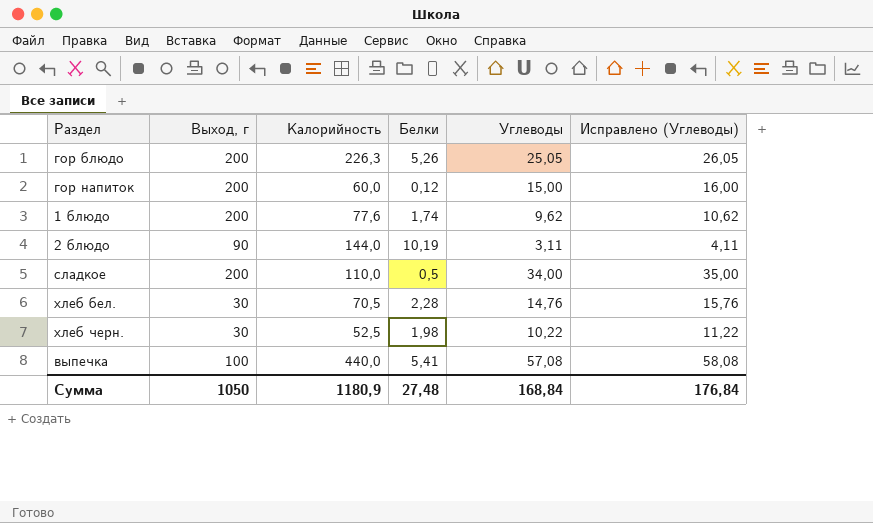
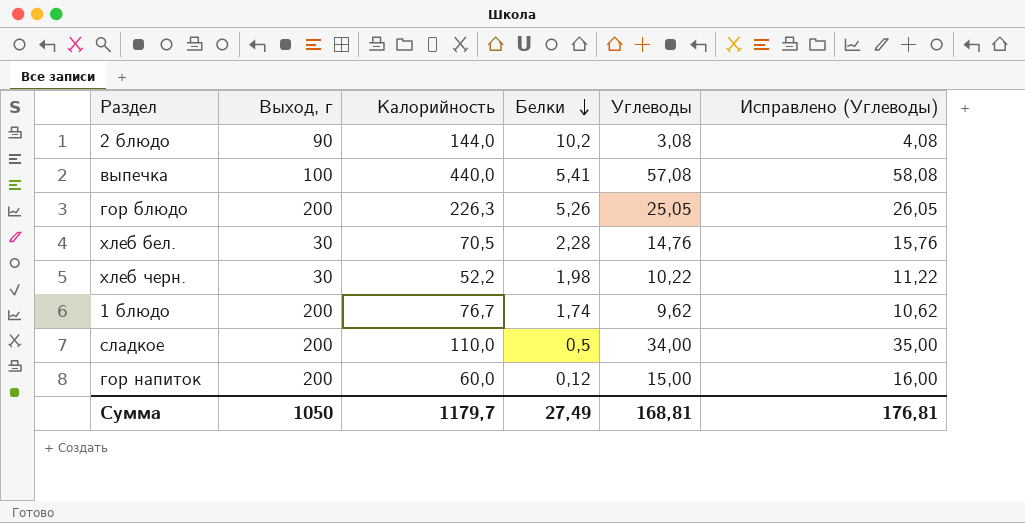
row order: none -> Белки descending
2 блюдо | Белки: 10,19 -> 10,2
2 блюдо | Углеводы: 3,11 -> 3,08
2 блюдо | Исправлено (Углеводы): 4,11 -> 4,08
хлеб черн. | Калорийность: 52,5 -> 52,2
1 блюдо | Калорийность: 77,6 -> 76,7
Сумма | Калорийность: 1180,9 -> 1179,7
Сумма | Белки: 27,48 -> 27,49
Сумма | Углеводы: 168,84 -> 168,81
Сумма | Исправлено (Углеводы): 176,84 -> 176,81

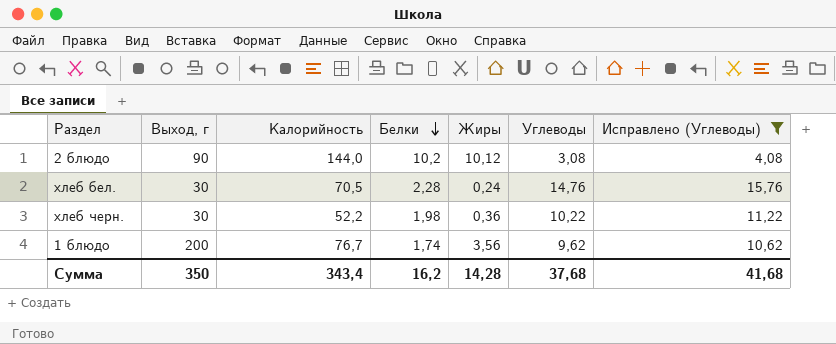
filter: none -> Исправлено (Углеводы) <= 15,76
column Жиры | position: none -> 5
Сумма | Выход, г: 1050 -> 350
Сумма | Калорийность: 1179,7 -> 343,4
Сумма | Белки: 27,49 -> 16,2
Сумма | Углеводы: 168,81 -> 37,68
Сумма | Исправлено (Углеводы): 176,81 -> 41,68

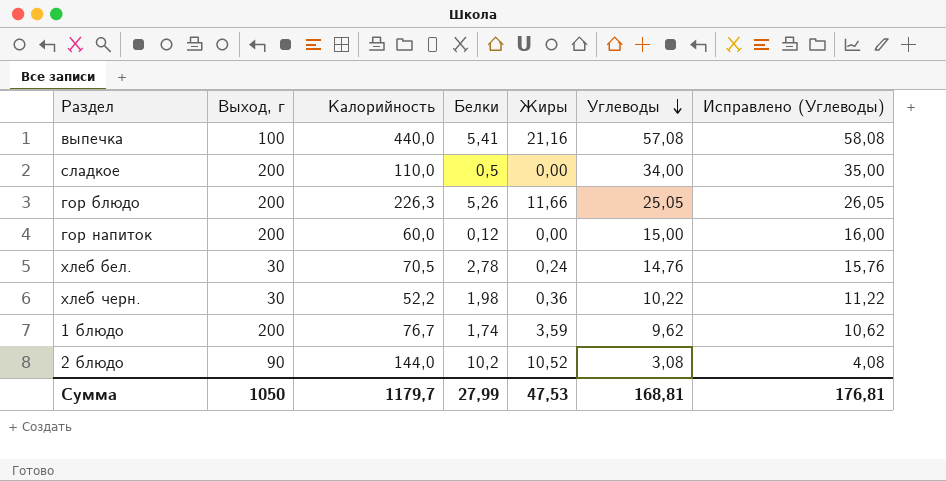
filter: Исправлено (Углеводы) <= 15,76 -> none
row order: Белки descending -> Углеводы descending
хлеб бел. | Белки: 2,28 -> 2,78
1 блюдо | Жиры: 3,56 -> 3,59
2 блюдо | Жиры: 10,12 -> 10,52
Сумма | Выход, г: 350 -> 1050
Сумма | Калорийность: 343,4 -> 1179,7
Сумма | Белки: 16,2 -> 27,99
Сумма | Жиры: 14,28 -> 47,53
Сумма | Углеводы: 37,68 -> 168,81
Сумма | Исправлено (Углеводы): 41,68 -> 176,81

